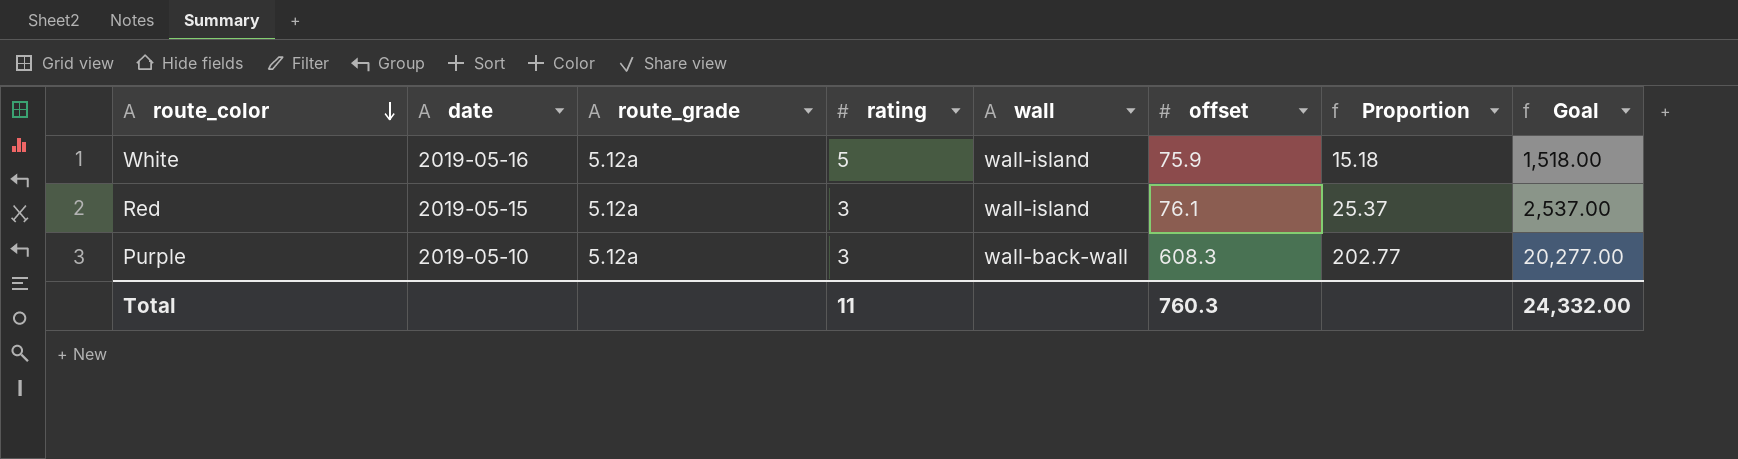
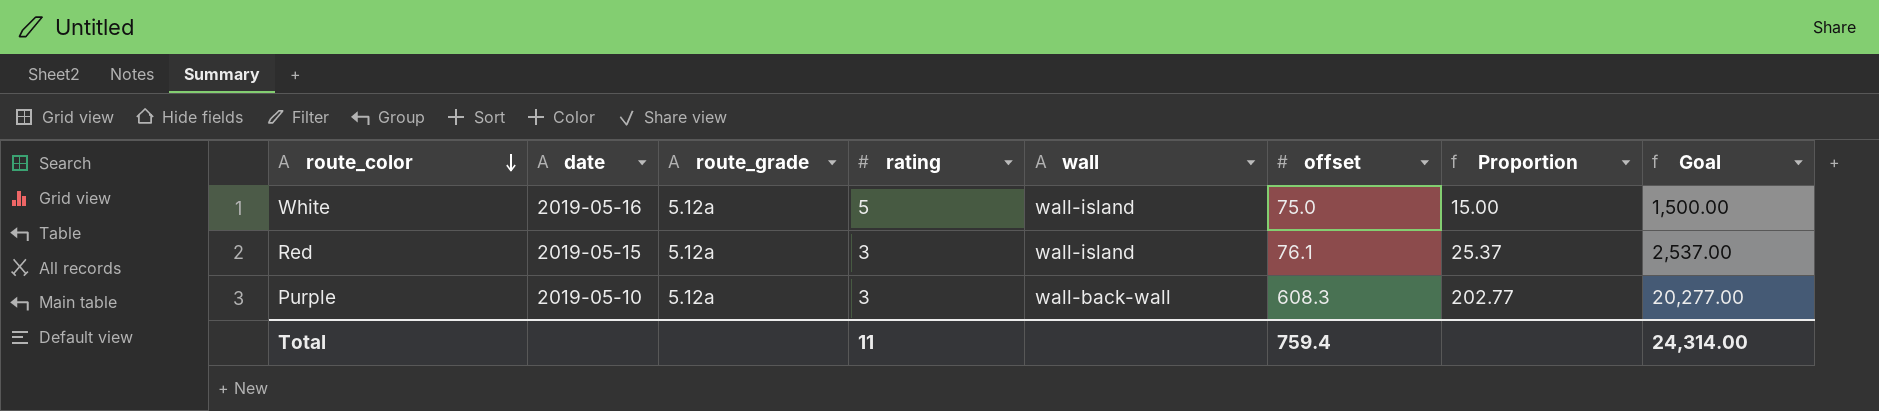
White | offset: 75.9 -> 75.0
White | Proportion: 15.18 -> 15.00
White | Goal: 1,518.00 -> 1,500.00
Total | offset: 760.3 -> 759.4
Total | Goal: 24,332.00 -> 24,314.00

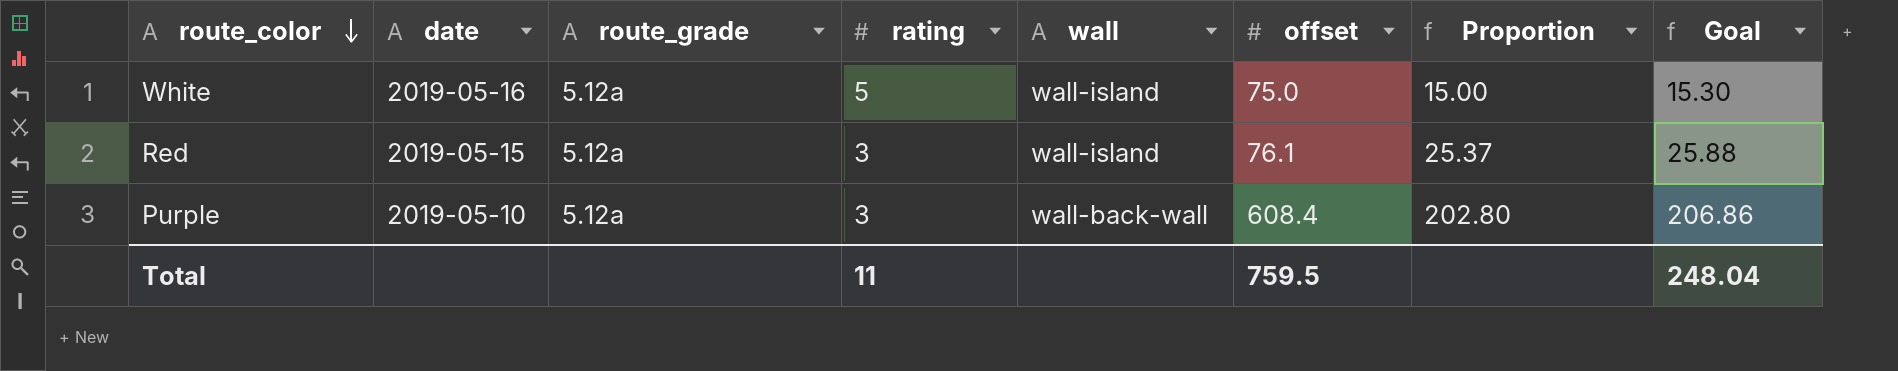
column Goal | formula: [Proportion] * 100 -> [Proportion] * 1.02
Purple | offset: 608.3 -> 608.4
Purple | Proportion: 202.77 -> 202.80
Total | offset: 759.4 -> 759.5
Total | Goal: 24,314.00 -> 248.04

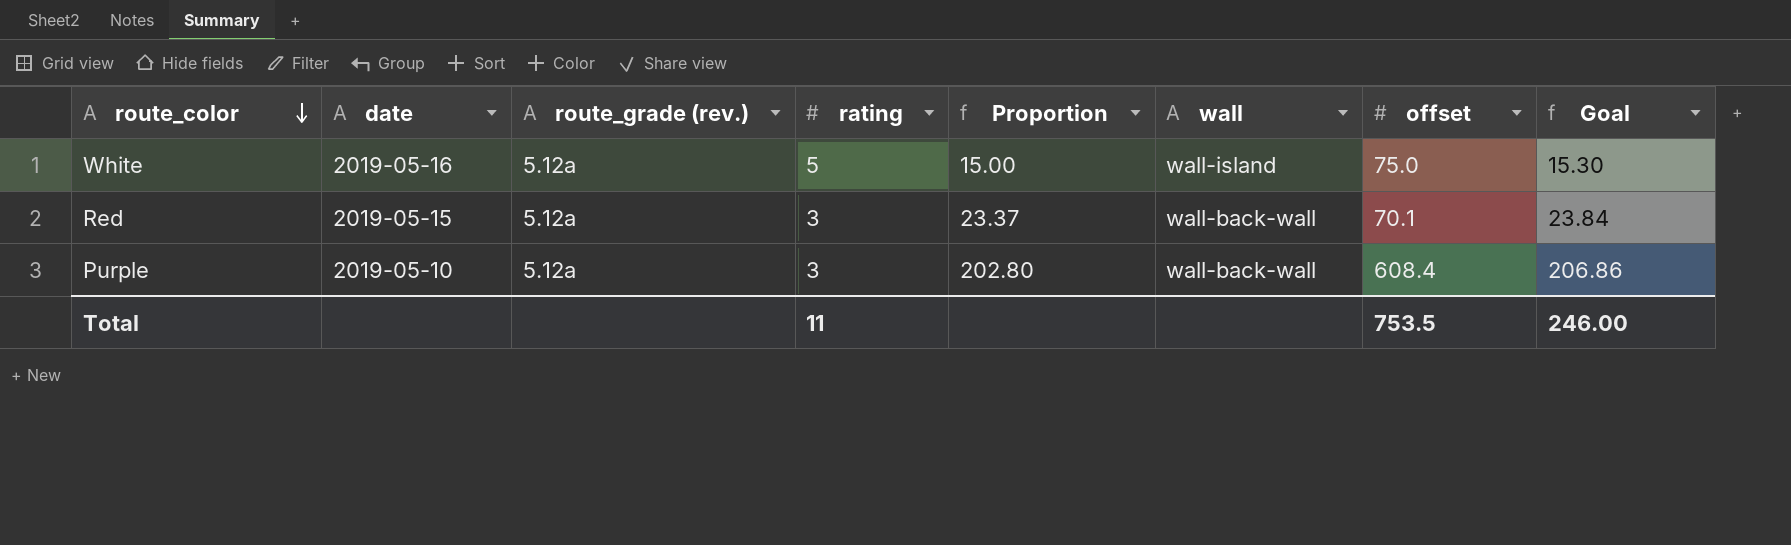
column name: route_grade -> route_grade (rev.)
column Proportion | position: 7 -> 5
Red | Proportion: 25.37 -> 23.37
Red | wall: wall-island -> wall-back-wall
Red | offset: 76.1 -> 70.1
Red | Goal: 25.88 -> 23.84
Total | offset: 759.5 -> 753.5
Total | Goal: 248.04 -> 246.00

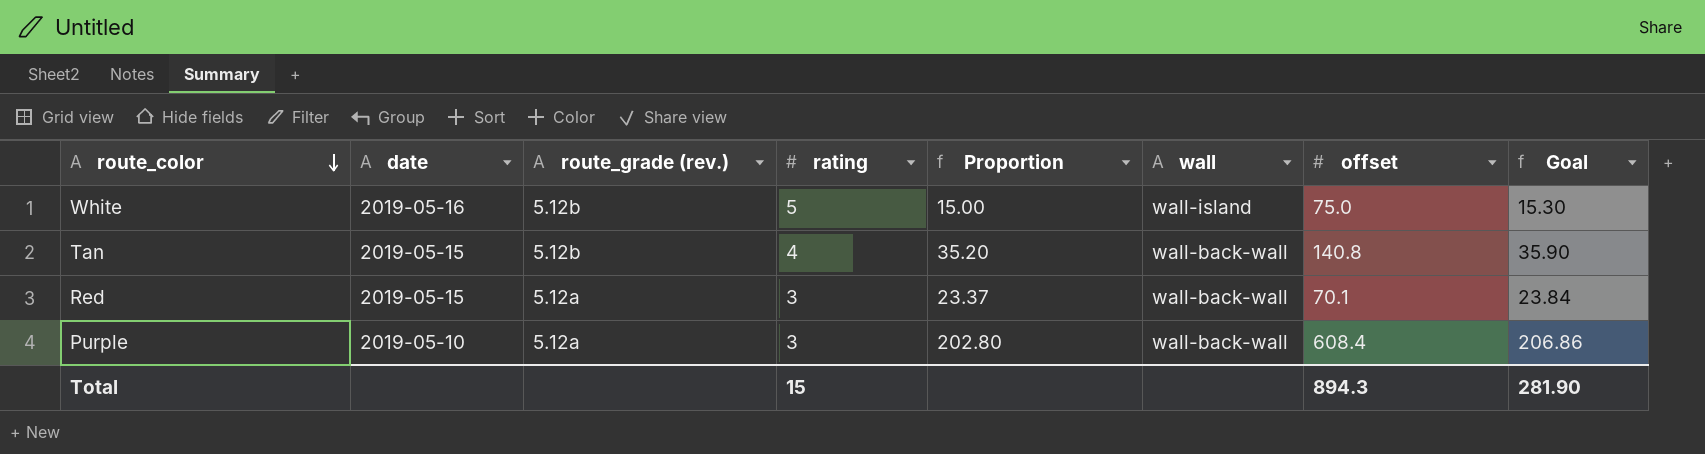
White | route_grade (rev.): 5.12a -> 5.12b
row Tan: none -> 2019-05-15 | 5.12b | 4 | 35.20 | wall-back-wall | 140.8 | 35.90
Total | rating: 11 -> 15
Total | offset: 753.5 -> 894.3
Total | Goal: 246.00 -> 281.90

